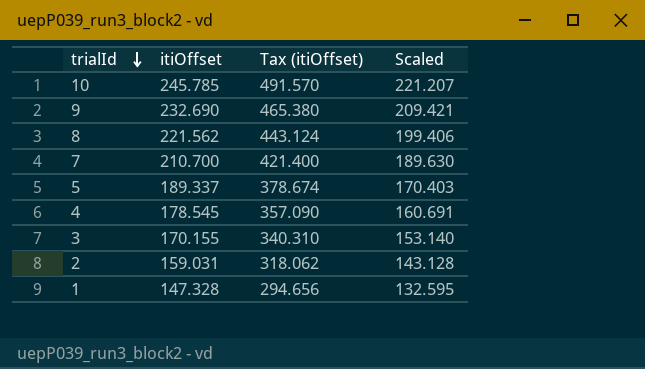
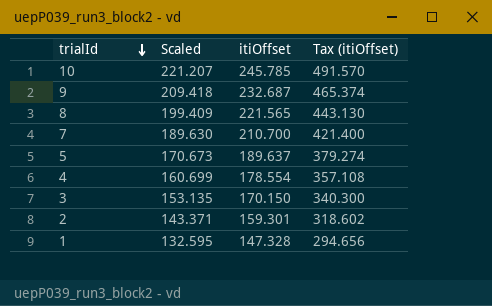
column Scaled | position: 4 -> 2
9 | Scaled: 209.421 -> 209.418
9 | itiOffset: 232.690 -> 232.687
9 | Tax (itiOffset): 465.380 -> 465.374
8 | Scaled: 199.406 -> 199.409
8 | itiOffset: 221.562 -> 221.565
8 | Tax (itiOffset): 443.124 -> 443.130
5 | Scaled: 170.403 -> 170.673
5 | itiOffset: 189.337 -> 189.637
5 | Tax (itiOffset): 378.674 -> 379.274
4 | Scaled: 160.691 -> 160.699
4 | itiOffset: 178.545 -> 178.554
4 | Tax (itiOffset): 357.090 -> 357.108
3 | Scaled: 153.140 -> 153.135
3 | itiOffset: 170.155 -> 170.150
3 | Tax (itiOffset): 340.310 -> 340.300
2 | Scaled: 143.128 -> 143.371
2 | itiOffset: 159.031 -> 159.301
2 | Tax (itiOffset): 318.062 -> 318.602

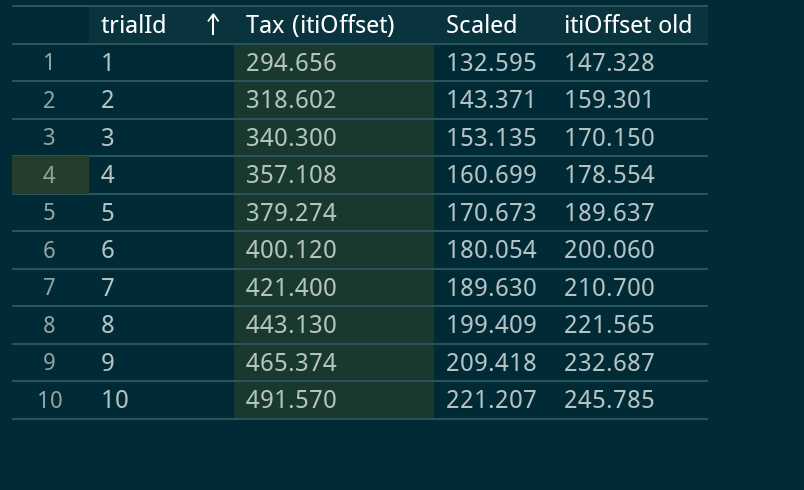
row order: trialId descending -> trialId ascending
column Tax (itiOffset) | position: 4 -> 2
column name: itiOffset -> itiOffset old
row 6: none -> 400.120 | 180.054 | 200.060

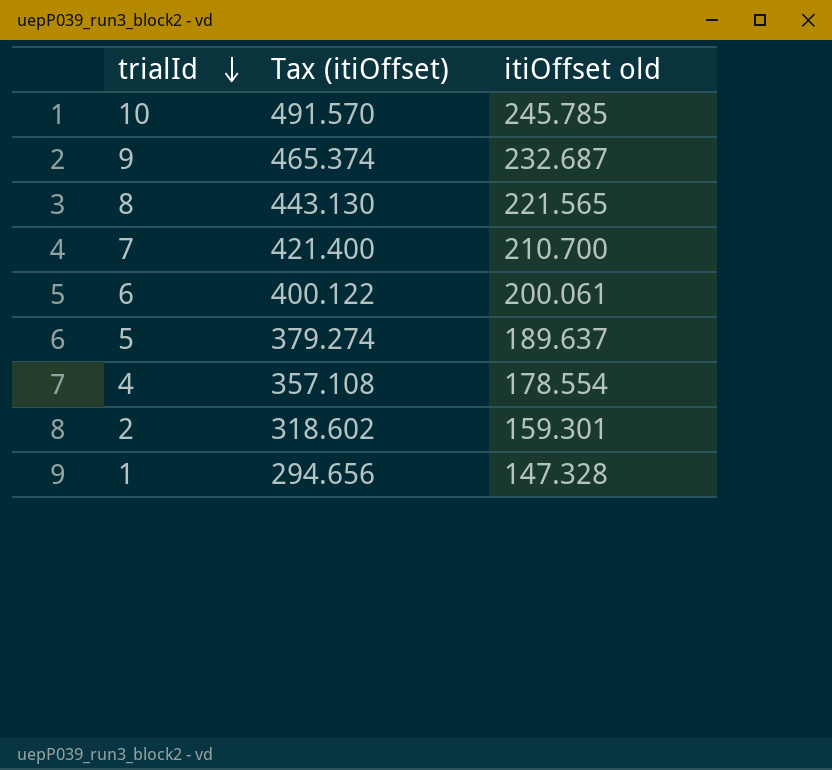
row order: trialId ascending -> trialId descending
column Scaled | formula: [itiOffset old] * 0.9 -> none
row 3: 340.300 | 153.135 | 170.150 -> none
6 | Tax (itiOffset): 400.120 -> 400.122
6 | itiOffset old: 200.060 -> 200.061

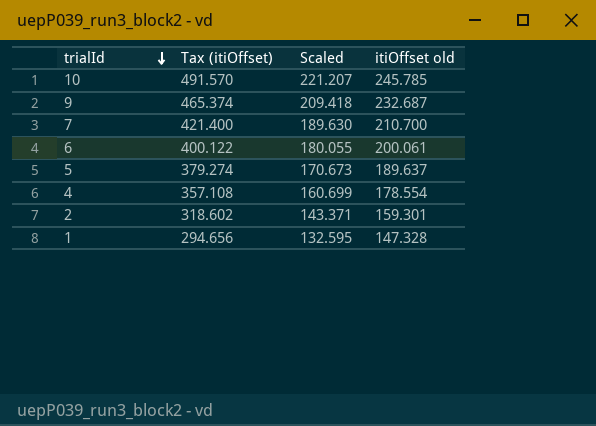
column Scaled | formula: none -> [itiOffset old] * 0.9
row 8: 443.130 | 221.565 -> none

